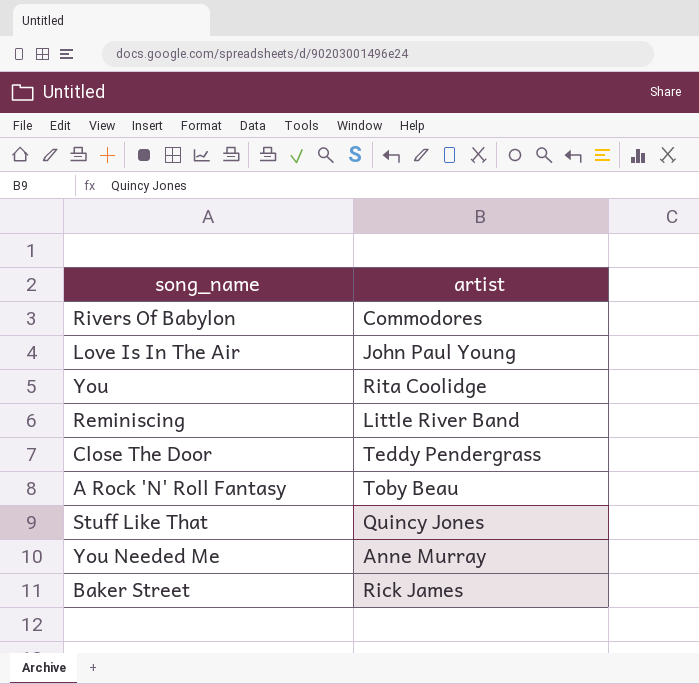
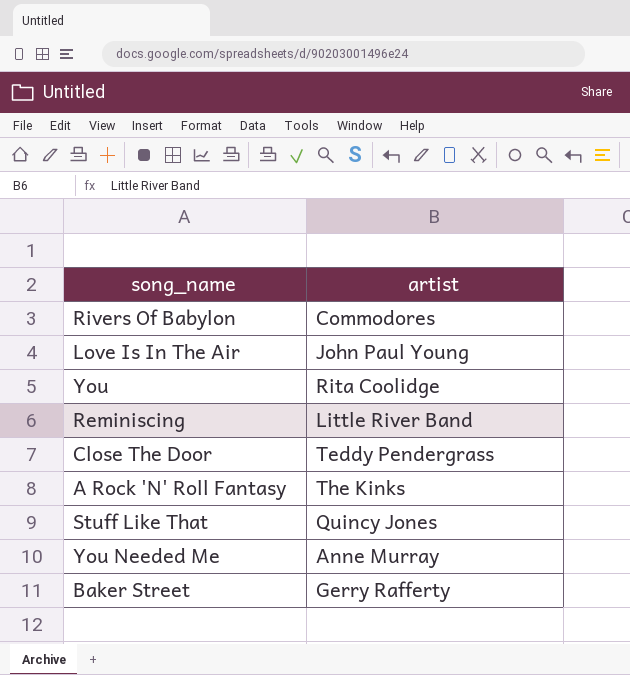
A Rock 'N' Roll Fantasy | artist: Toby Beau -> The Kinks
Baker Street | artist: Rick James -> Gerry Rafferty

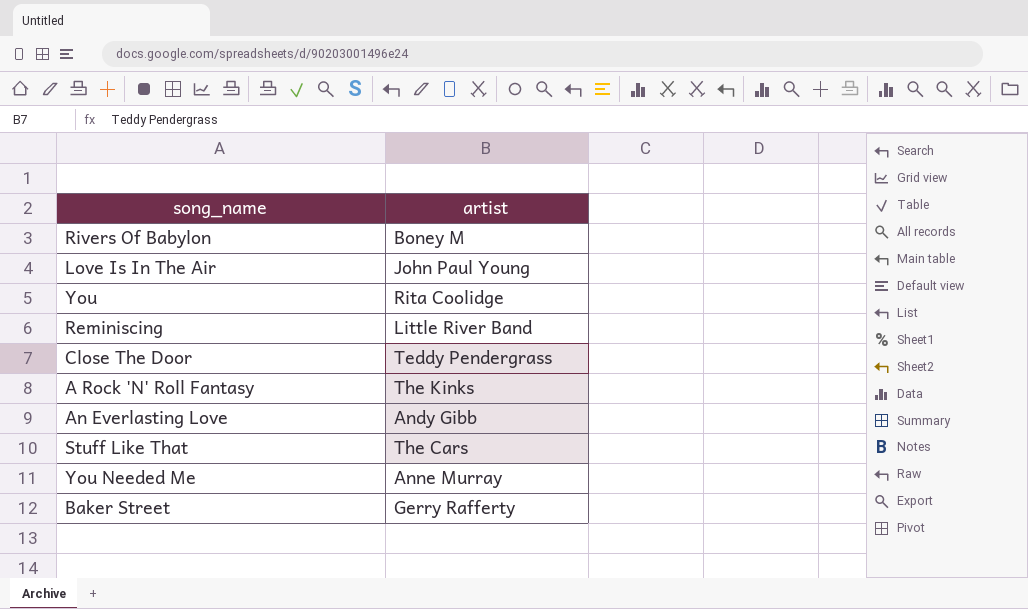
Rivers Of Babylon | artist: Commodores -> Boney M
row An Everlasting Love: none -> Andy Gibb
Stuff Like That | artist: Quincy Jones -> The Cars

